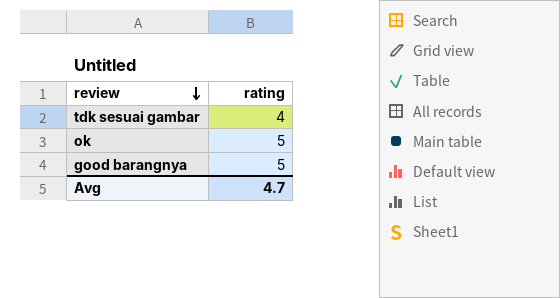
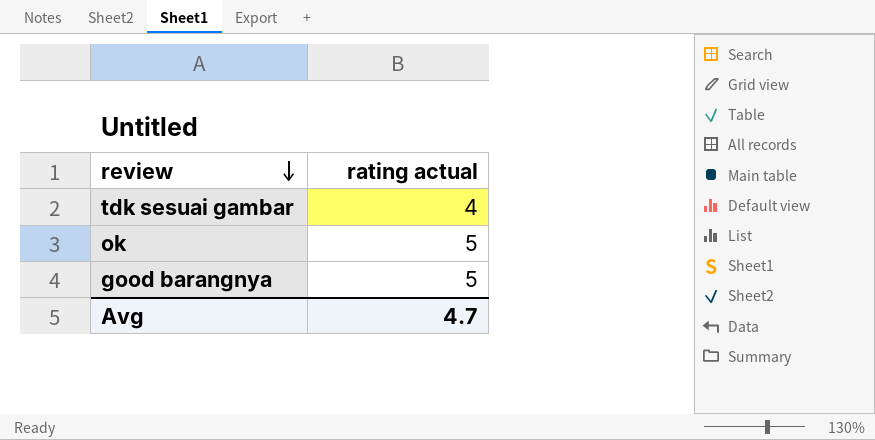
column name: rating -> rating actual

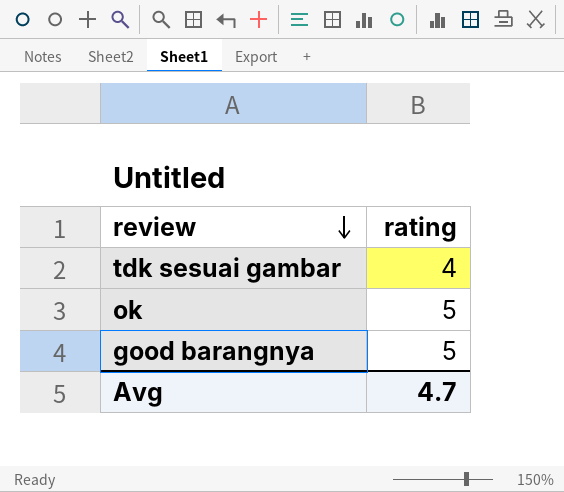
column name: rating actual -> rating

